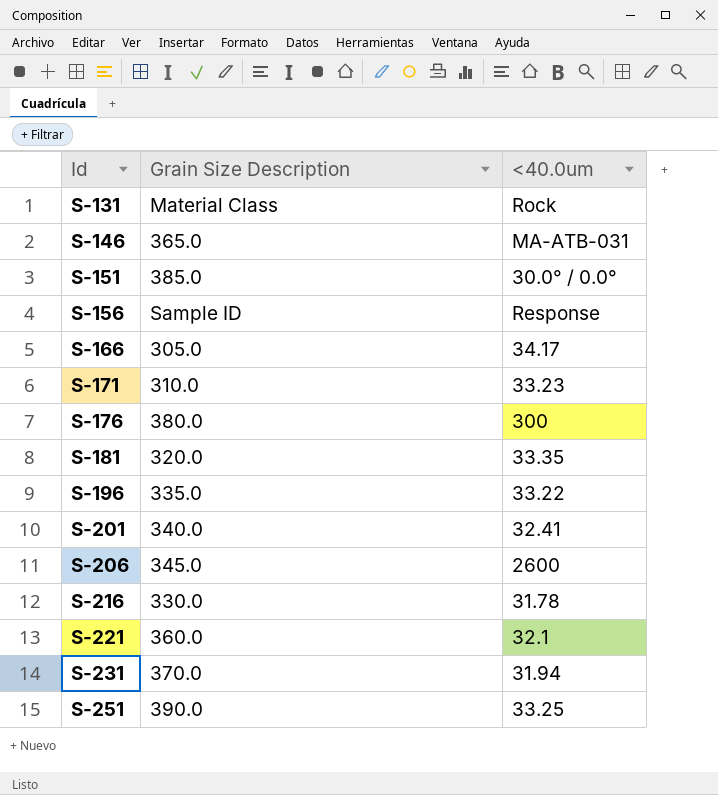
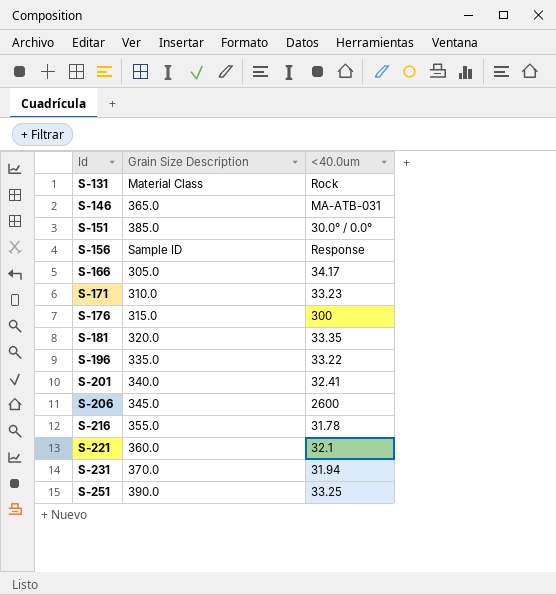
S-176 | Grain Size Description: 380.0 -> 315.0
S-216 | Grain Size Description: 330.0 -> 355.0

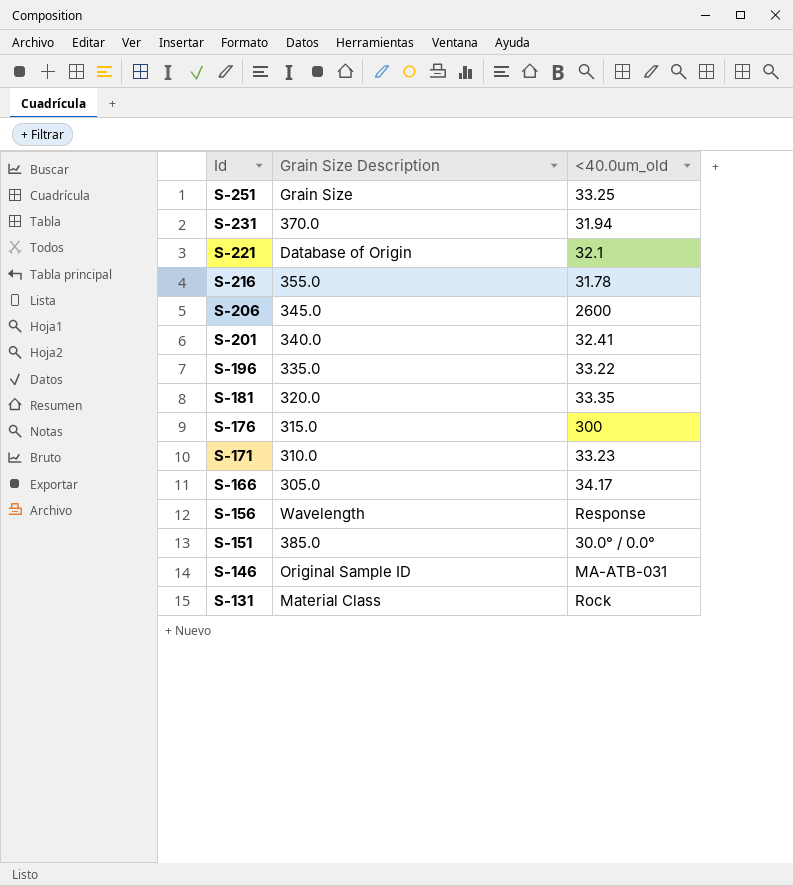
row order: Id ascending -> Id descending
column name: <40.0um -> <40.0um_old
S-251 | Grain Size Description: 390.0 -> Grain Size
S-221 | Grain Size Description: 360.0 -> Database of Origin
S-156 | Grain Size Description: Sample ID -> Wavelength
S-146 | Grain Size Description: 365.0 -> Original Sample ID

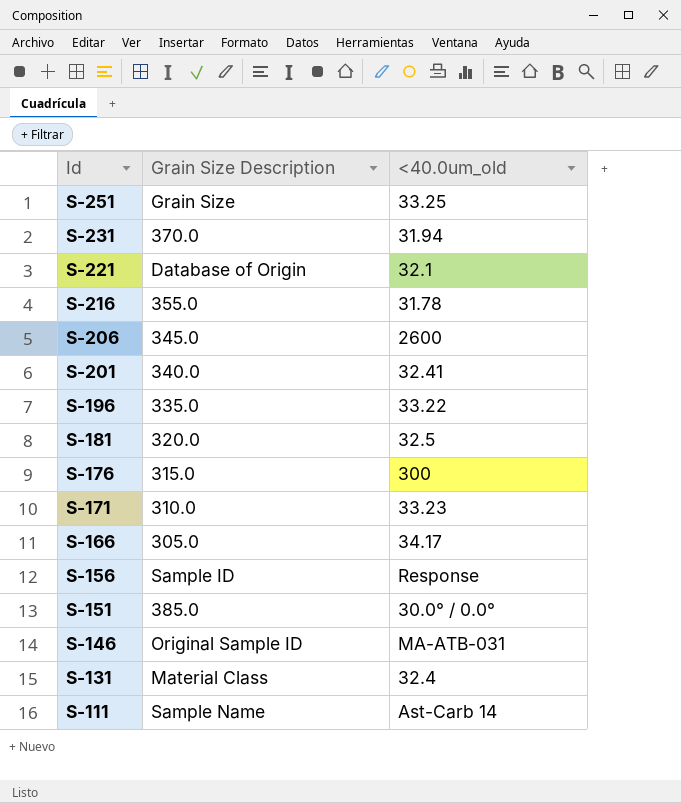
S-181 | <40.0um_old: 33.35 -> 32.5
S-156 | Grain Size Description: Wavelength -> Sample ID
S-131 | <40.0um_old: Rock -> 32.4
row S-111: none -> Sample Name | Ast-Carb 14

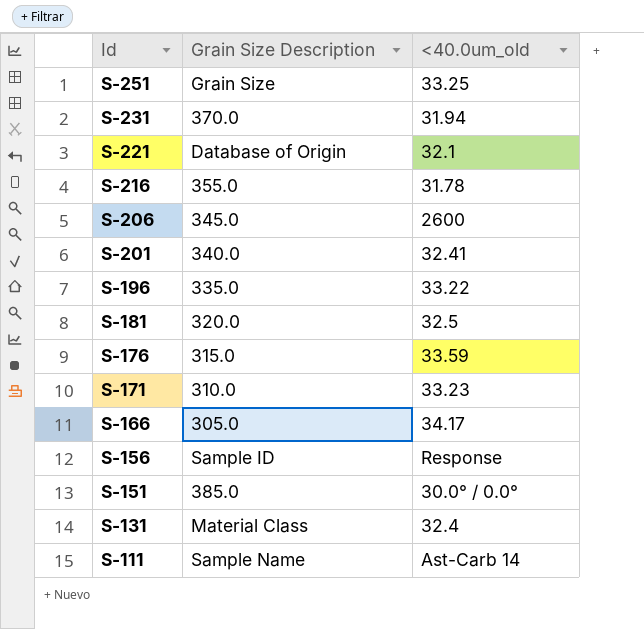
row S-146: Original Sample ID | MA-ATB-031 -> none
S-176 | <40.0um_old: 300 -> 33.59

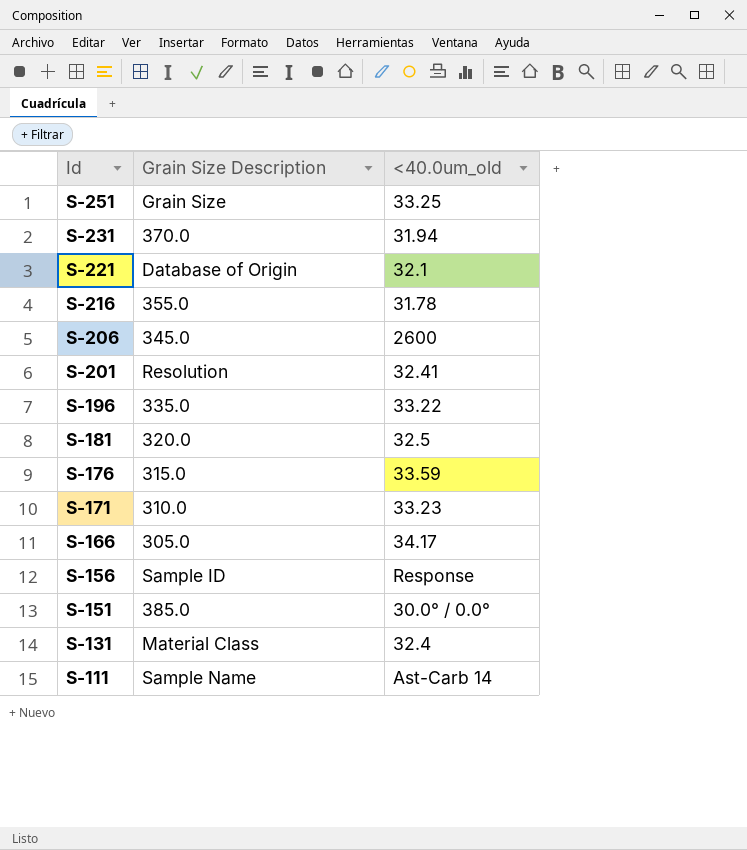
S-201 | Grain Size Description: 340.0 -> Resolution

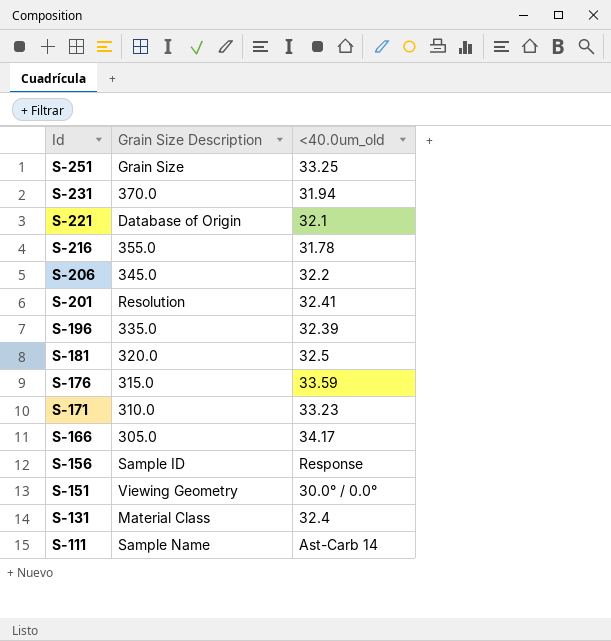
S-206 | <40.0um_old: 2600 -> 32.2
S-196 | <40.0um_old: 33.22 -> 32.39
S-151 | Grain Size Description: 385.0 -> Viewing Geometry

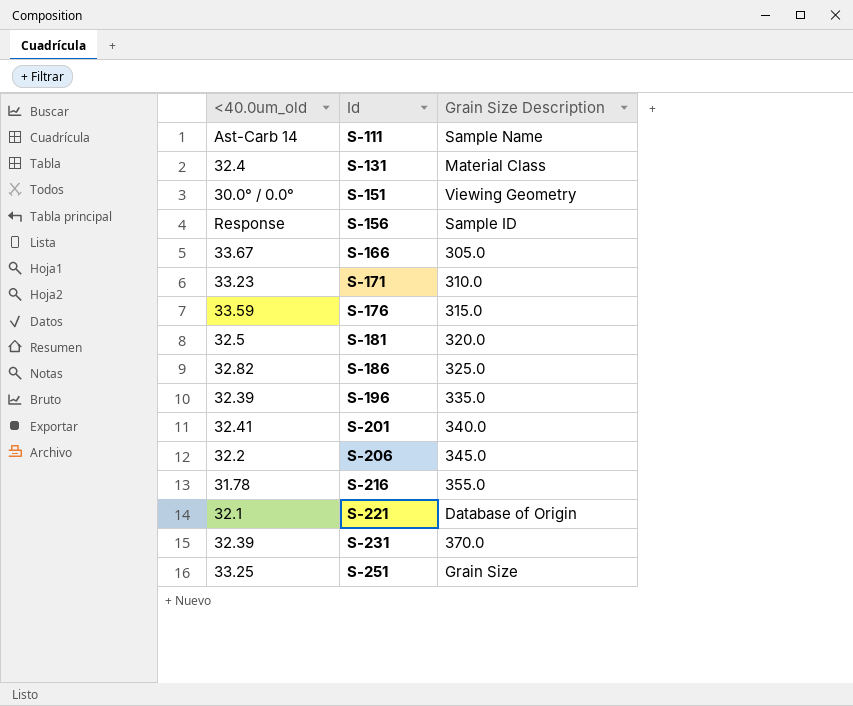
row order: Id descending -> Id ascending
column <40.0um_old | position: 3 -> 1
S-166 | <40.0um_old: 34.17 -> 33.67
row S-186: none -> 32.82 | 325.0
S-201 | Grain Size Description: Resolution -> 340.0
S-231 | <40.0um_old: 31.94 -> 32.39

